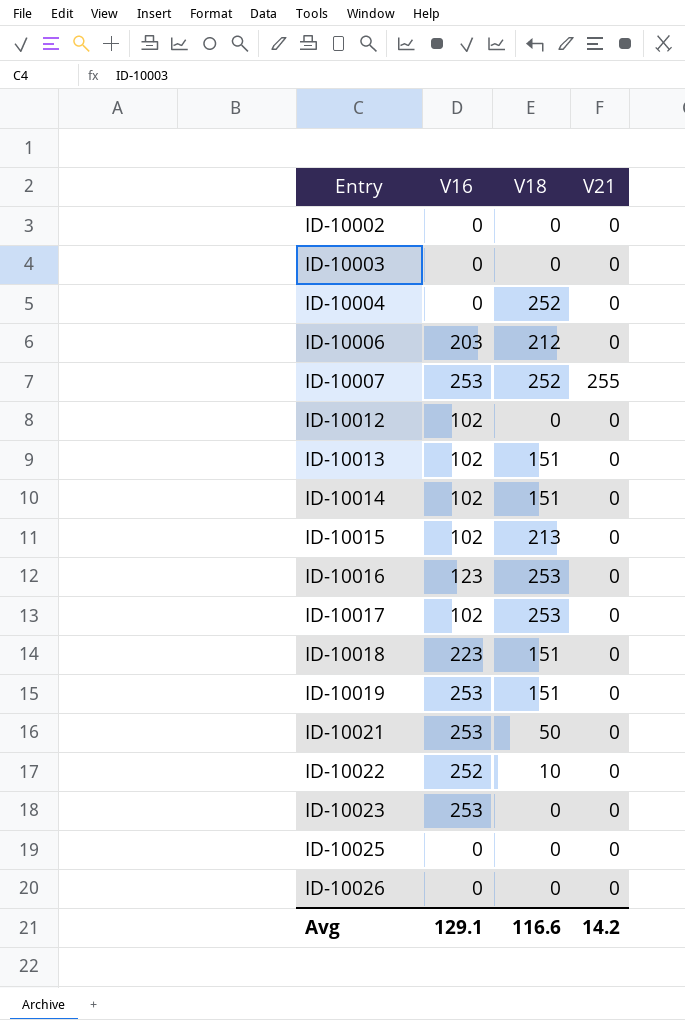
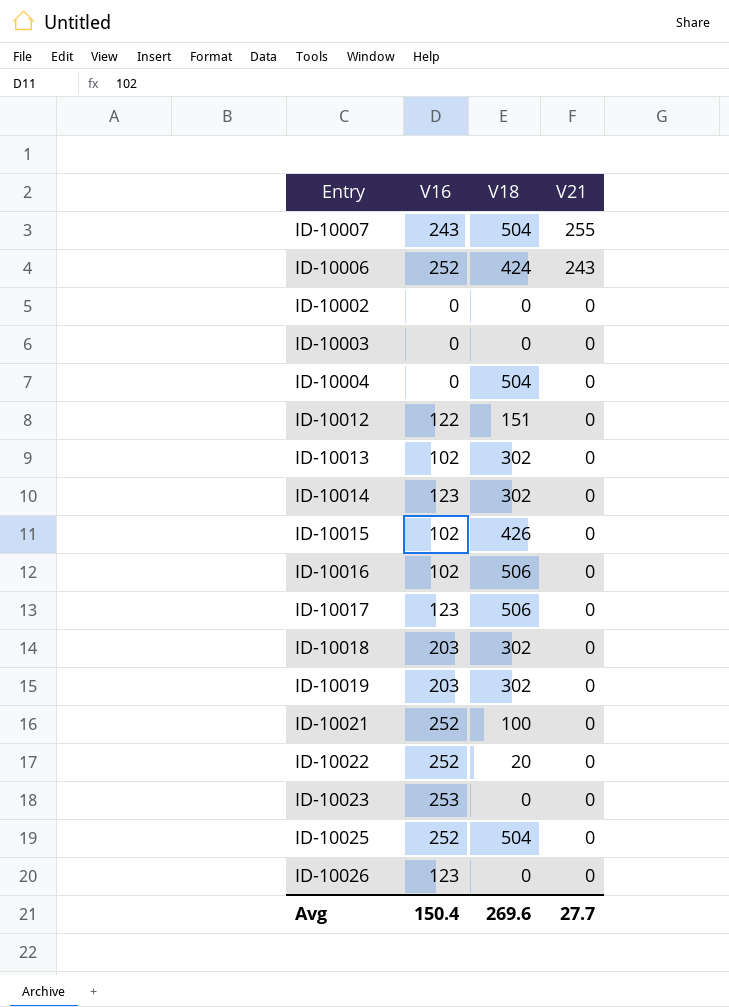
row order: Entry ascending -> V21 descending
ID-10007 | V16: 253 -> 243
ID-10007 | V18: 252 -> 504
ID-10006 | V16: 203 -> 252
ID-10006 | V18: 212 -> 424
ID-10006 | V21: 0 -> 243
ID-10004 | V18: 252 -> 504
ID-10012 | V16: 102 -> 122
ID-10012 | V18: 0 -> 151
ID-10013 | V18: 151 -> 302
ID-10014 | V16: 102 -> 123
ID-10014 | V18: 151 -> 302
ID-10015 | V18: 213 -> 426
ID-10016 | V16: 123 -> 102
ID-10016 | V18: 253 -> 506
ID-10017 | V16: 102 -> 123
ID-10017 | V18: 253 -> 506
ID-10018 | V16: 223 -> 203
ID-10018 | V18: 151 -> 302
ID-10019 | V16: 253 -> 203
ID-10019 | V18: 151 -> 302
ID-10021 | V16: 253 -> 252
ID-10021 | V18: 50 -> 100
ID-10022 | V18: 10 -> 20
ID-10025 | V16: 0 -> 252
ID-10025 | V18: 0 -> 504
ID-10026 | V16: 0 -> 123
Avg | V16: 129.1 -> 150.4
Avg | V18: 116.6 -> 269.6
Avg | V21: 14.2 -> 27.7

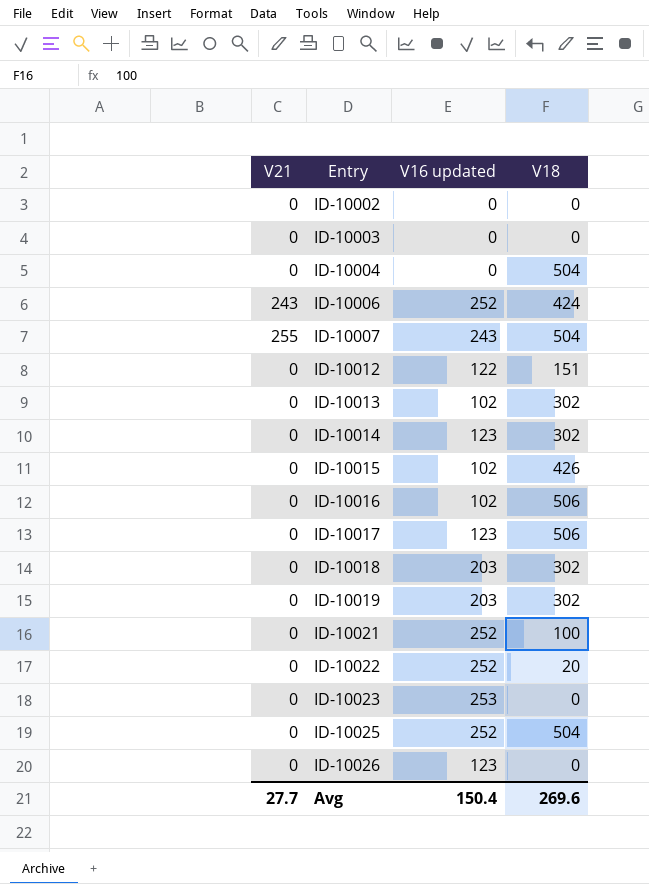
row order: V21 descending -> Entry ascending
column V21 | position: 4 -> 1
column name: V16 -> V16 updated

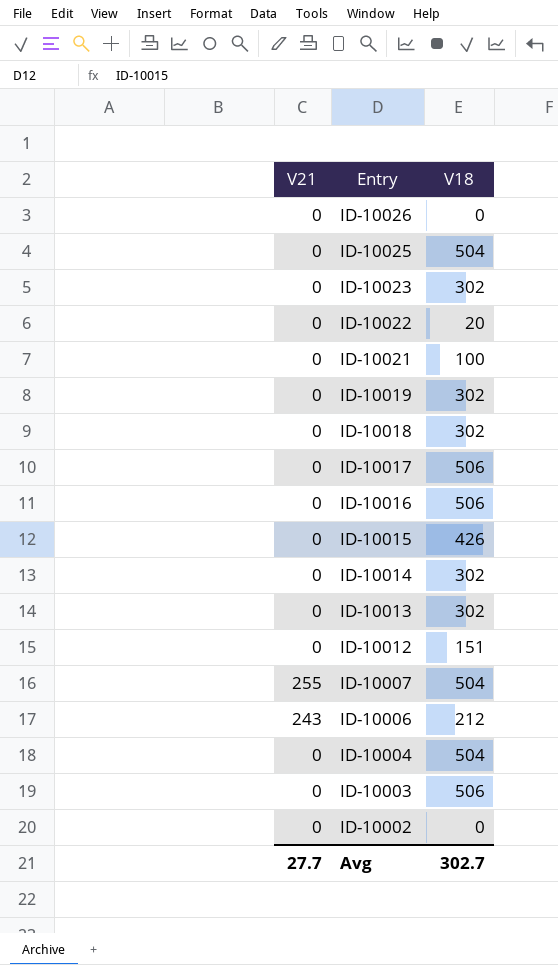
row order: Entry ascending -> Entry descending
column V16 updated | position: 3 -> none
ID-10023 | V18: 0 -> 302
ID-10006 | V18: 424 -> 212
ID-10003 | V18: 0 -> 506
Avg | V18: 269.6 -> 302.7

